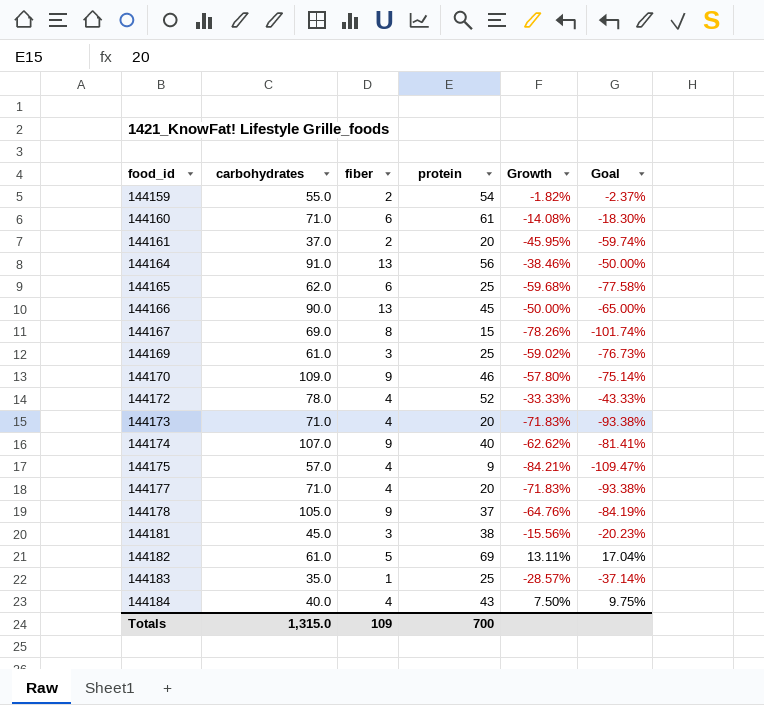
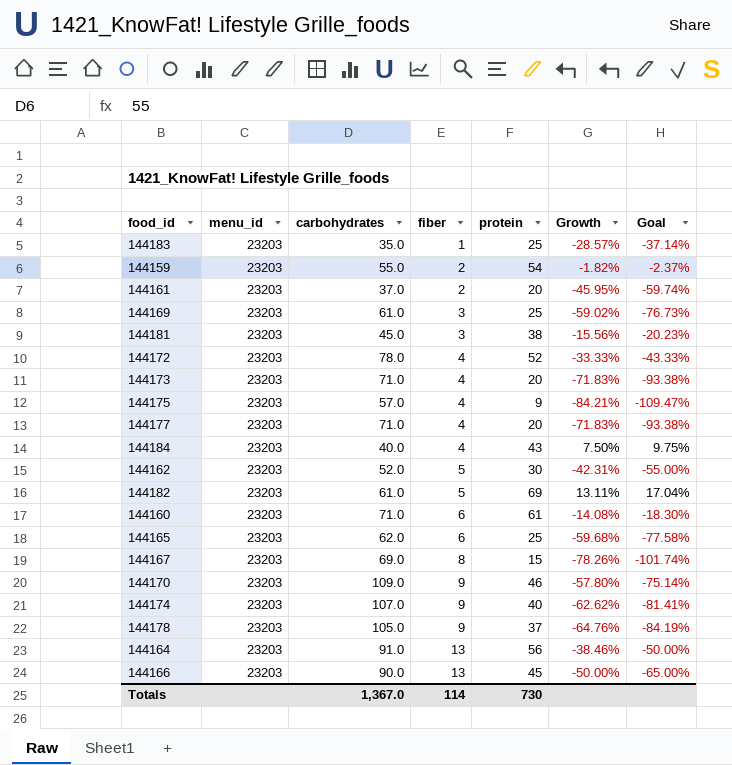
row order: food_id ascending -> fiber ascending
column menu_id | position: none -> 2
row 144162: none -> 23203 | 52.0 | 5 | 30 | -42.31% | -55.00%
Totals | carbohydrates: 1,315.0 -> 1,367.0
Totals | fiber: 109 -> 114
Totals | protein: 700 -> 730

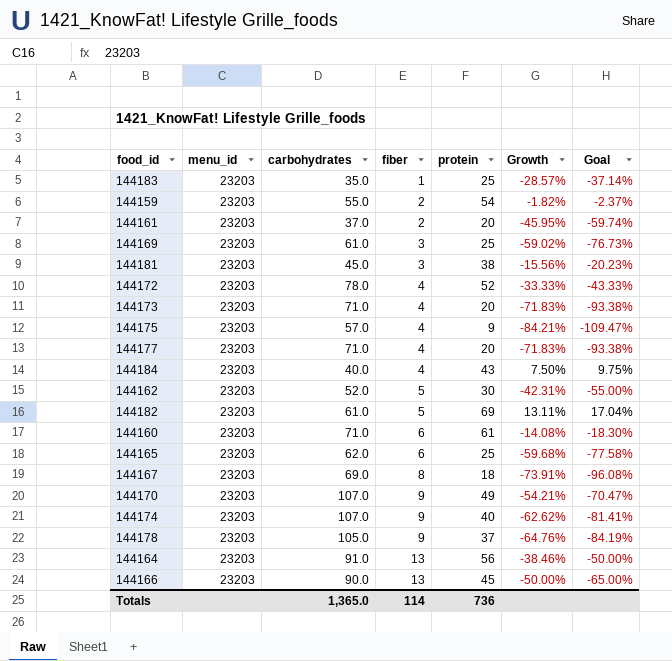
144167 | protein: 15 -> 18
144167 | Growth: -78.26% -> -73.91%
144167 | Goal: -101.74% -> -96.08%
144170 | carbohydrates: 109.0 -> 107.0
144170 | protein: 46 -> 49
144170 | Growth: -57.80% -> -54.21%
144170 | Goal: -75.14% -> -70.47%
Totals | carbohydrates: 1,367.0 -> 1,365.0
Totals | protein: 730 -> 736

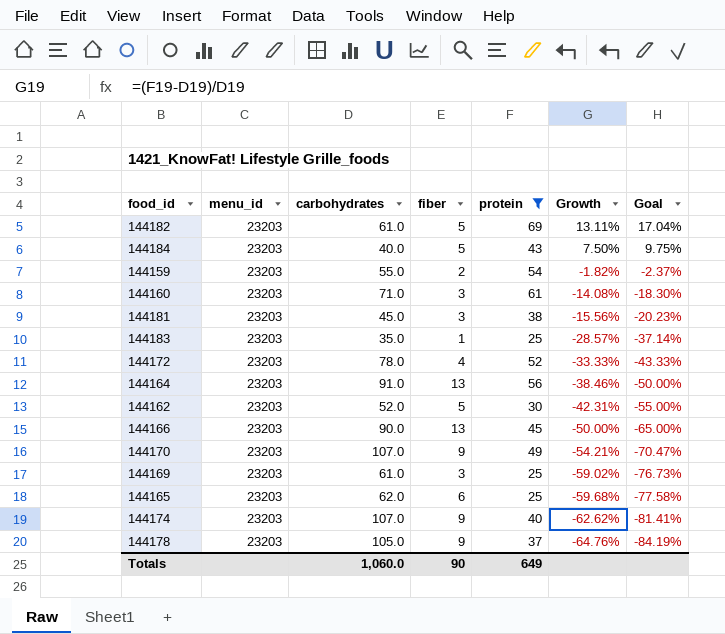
filter: none -> protein >= 25
row order: fiber ascending -> Growth descending
144184 | fiber: 4 -> 5
144160 | fiber: 6 -> 3
Totals | carbohydrates: 1,365.0 -> 1,060.0
Totals | fiber: 114 -> 90
Totals | protein: 736 -> 649

